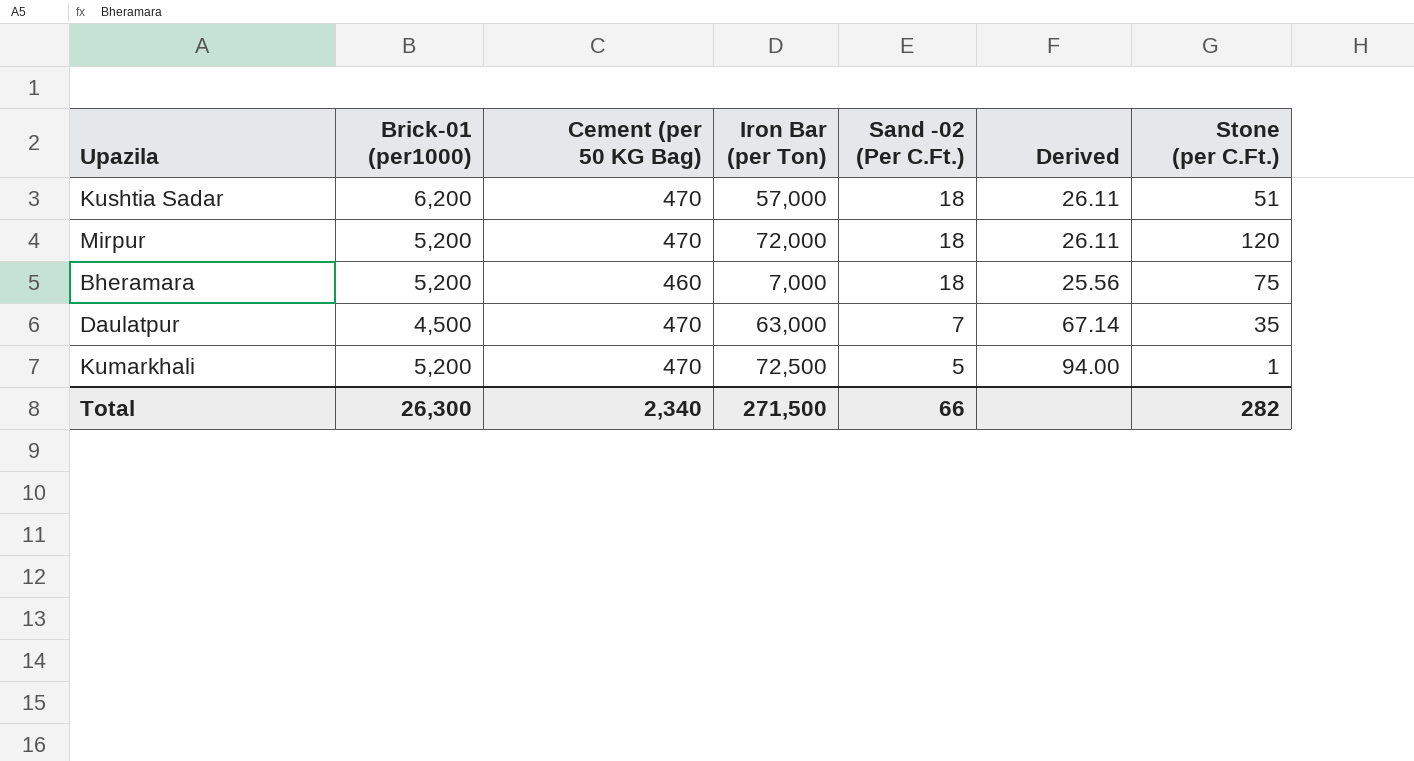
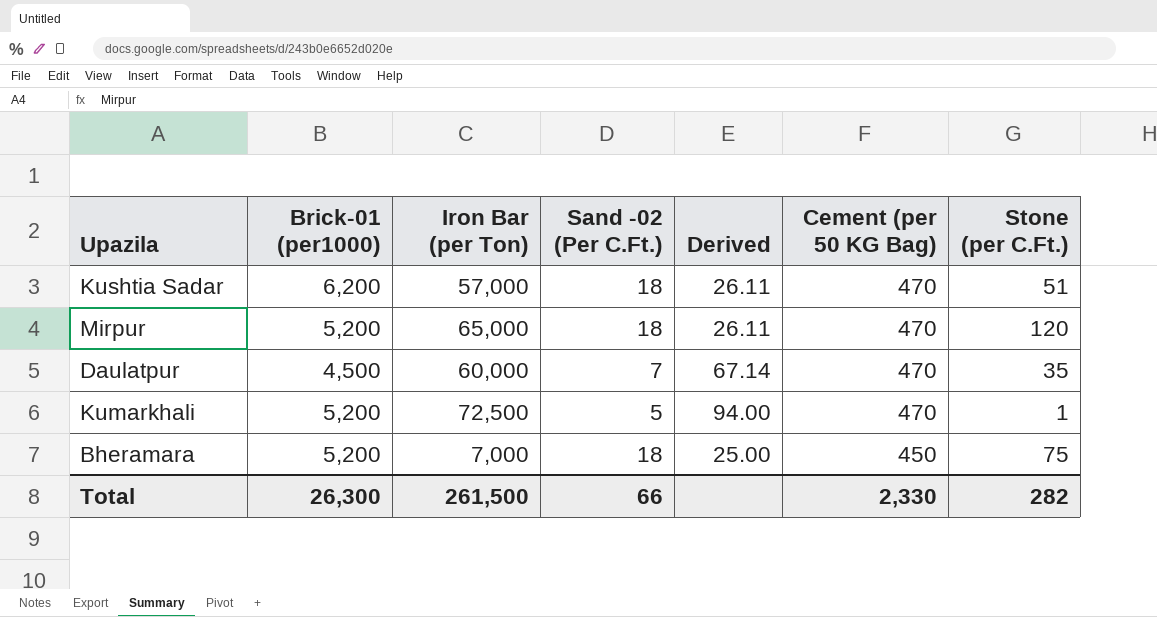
row order: Sand -02 (Per C.Ft.) descending -> Cement (per 50 KG Bag) descending
column Cement (per 50 KG Bag) | position: 3 -> 6
Mirpur | Iron Bar (per Ton): 72,000 -> 65,000
Daulatpur | Iron Bar (per Ton): 63,000 -> 60,000
Bheramara | Derived: 25.56 -> 25.00
Bheramara | Cement (per 50 KG Bag): 460 -> 450
Total | Iron Bar (per Ton): 271,500 -> 261,500
Total | Cement (per 50 KG Bag): 2,340 -> 2,330

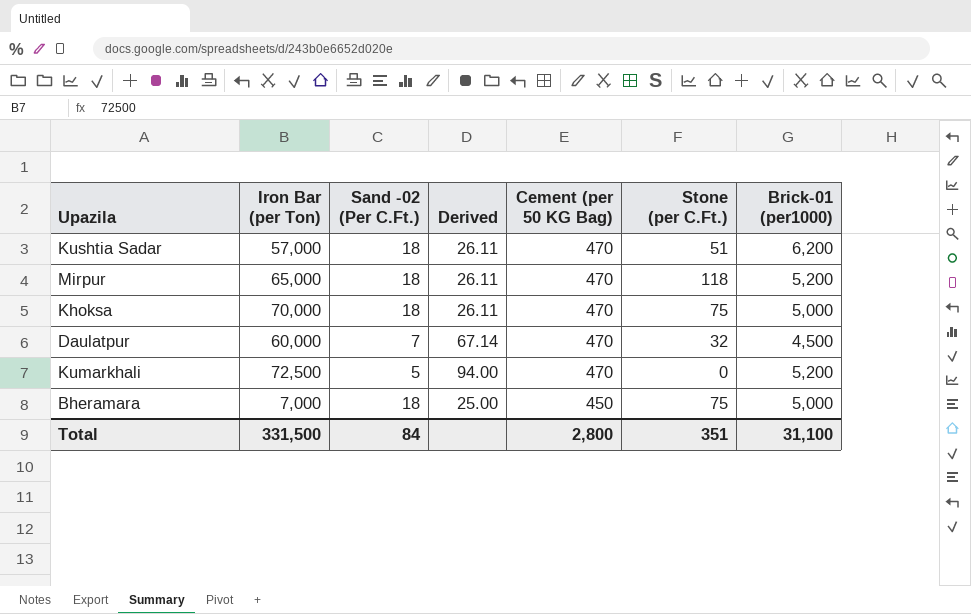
column Brick-01 (per1000) | position: 2 -> 7
Mirpur | Stone (per C.Ft.): 120 -> 118
row Khoksa: none -> 70,000 | 18 | 26.11 | 470 | 75 | 5,000
Daulatpur | Stone (per C.Ft.): 35 -> 32
Kumarkhali | Stone (per C.Ft.): 1 -> 0
Bheramara | Brick-01 (per1000): 5,200 -> 5,000
Total | Iron Bar (per Ton): 261,500 -> 331,500
Total | Sand -02 (Per C.Ft.): 66 -> 84
Total | Cement (per 50 KG Bag): 2,330 -> 2,800
Total | Stone (per C.Ft.): 282 -> 351
Total | Brick-01 (per1000): 26,300 -> 31,100

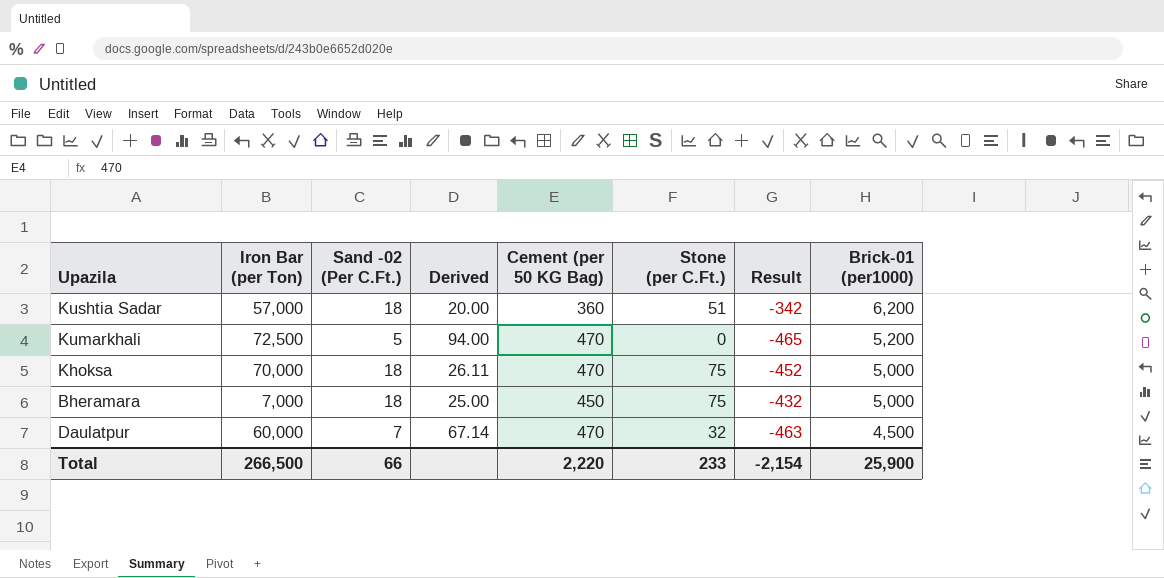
row order: Cement (per 50 KG Bag) descending -> Brick-01 (per1000) descending
column Result | formula: none -> [Sand -02 (Per C.Ft.)] - [Cement (per 50 KG Bag)]
row Mirpur: 65,000 | 18 | 26.11 | 470 | 118 | 5,200 -> none
Kushtia Sadar | Derived: 26.11 -> 20.00
Kushtia Sadar | Cement (per 50 KG Bag): 470 -> 360
Total | Iron Bar (per Ton): 331,500 -> 266,500
Total | Sand -02 (Per C.Ft.): 84 -> 66
Total | Cement (per 50 KG Bag): 2,800 -> 2,220
Total | Stone (per C.Ft.): 351 -> 233
Total | Brick-01 (per1000): 31,100 -> 25,900

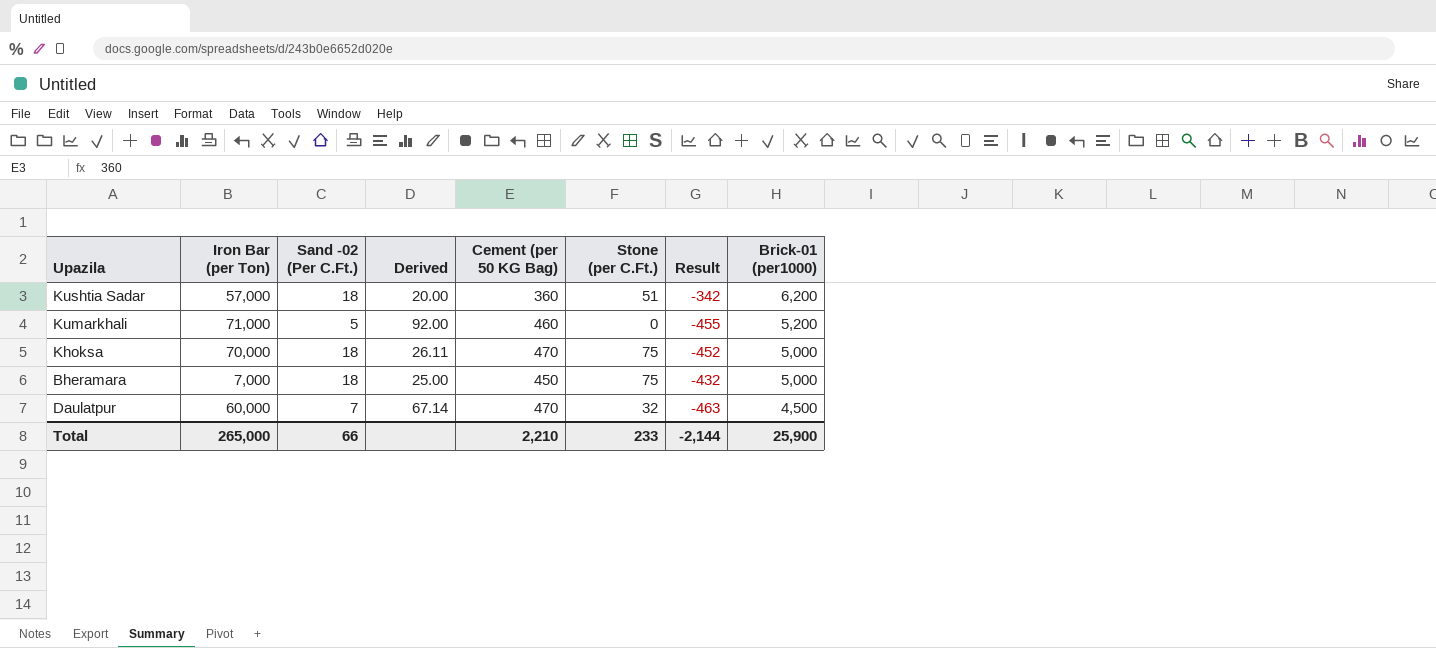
Kumarkhali | Iron Bar (per Ton): 72,500 -> 71,000
Kumarkhali | Derived: 94.00 -> 92.00
Kumarkhali | Cement (per 50 KG Bag): 470 -> 460
Kumarkhali | Result: -465 -> -455
Total | Iron Bar (per Ton): 266,500 -> 265,000
Total | Cement (per 50 KG Bag): 2,220 -> 2,210
Total | Result: -2,154 -> -2,144

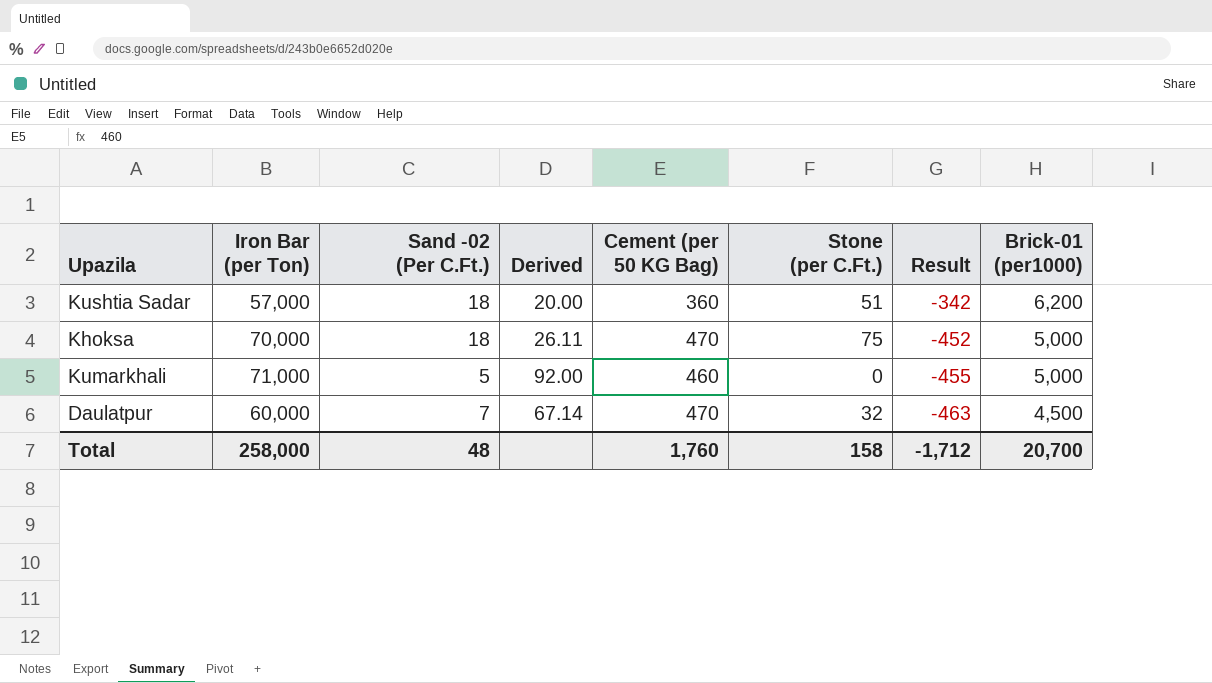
row order: Brick-01 (per1000) descending -> Result descending
row Bheramara: 7,000 | 18 | 25.00 | 450 | 75 | -432 | 5,000 -> none
Kumarkhali | Brick-01 (per1000): 5,200 -> 5,000
Total | Iron Bar (per Ton): 265,000 -> 258,000
Total | Sand -02 (Per C.Ft.): 66 -> 48
Total | Cement (per 50 KG Bag): 2,210 -> 1,760
Total | Stone (per C.Ft.): 233 -> 158
Total | Result: -2,144 -> -1,712
Total | Brick-01 (per1000): 25,900 -> 20,700

